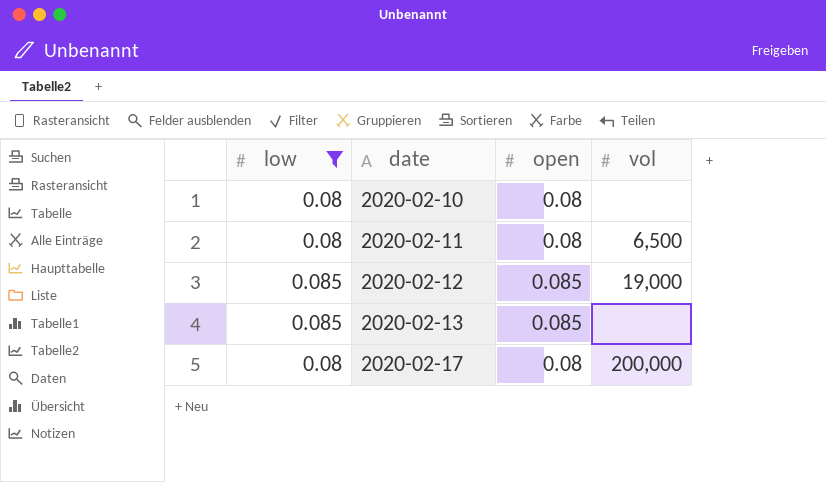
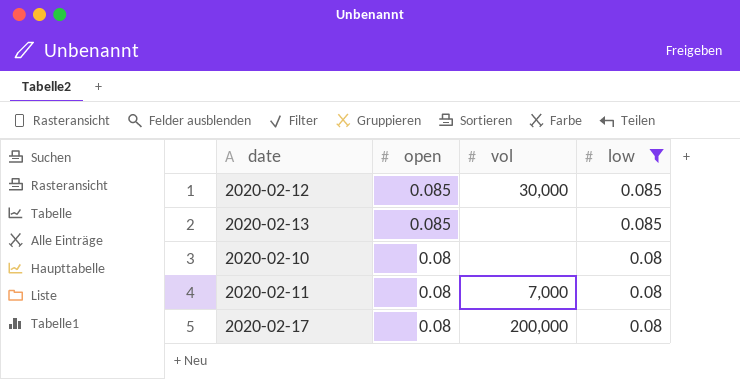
row order: date ascending -> open descending
column low | position: 1 -> 4
2020-02-12 | vol: 19,000 -> 30,000
2020-02-11 | vol: 6,500 -> 7,000

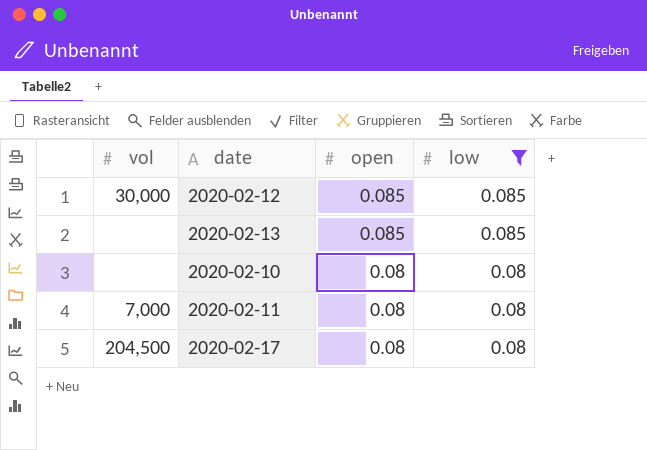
column vol | position: 3 -> 1
2020-02-17 | vol: 200,000 -> 204,500

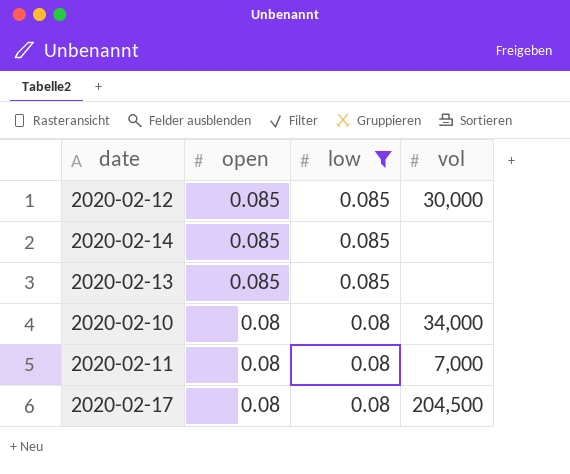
column vol | position: 1 -> 4
row 2020-02-14: none -> 0.085 | 0.085 | none
2020-02-10 | vol: none -> 34,000

